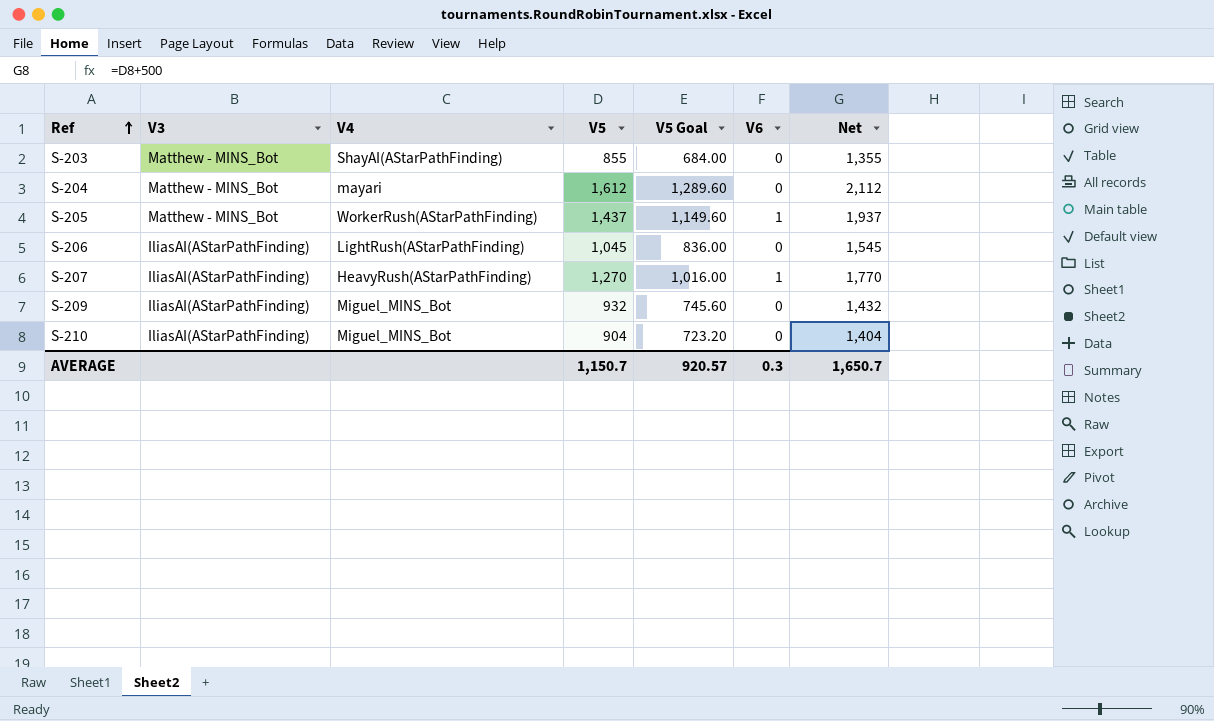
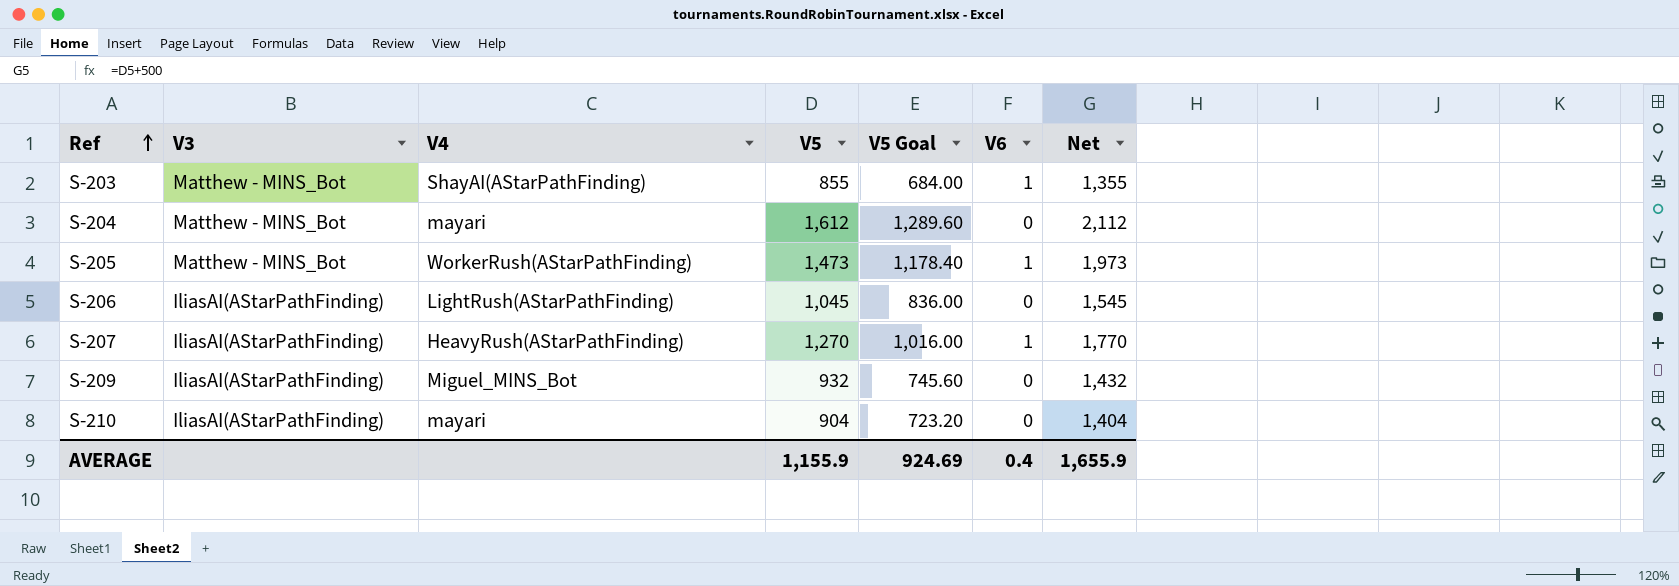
S-203 | V6: 0 -> 1
S-205 | V5: 1,437 -> 1,473
S-205 | V5 Goal: 1,149.60 -> 1,178.40
S-205 | Net: 1,937 -> 1,973
S-210 | V4: Miguel_MINS_Bot -> mayari
AVERAGE | V5: 1,150.7 -> 1,155.9
AVERAGE | V5 Goal: 920.57 -> 924.69
AVERAGE | V6: 0.3 -> 0.4
AVERAGE | Net: 1,650.7 -> 1,655.9

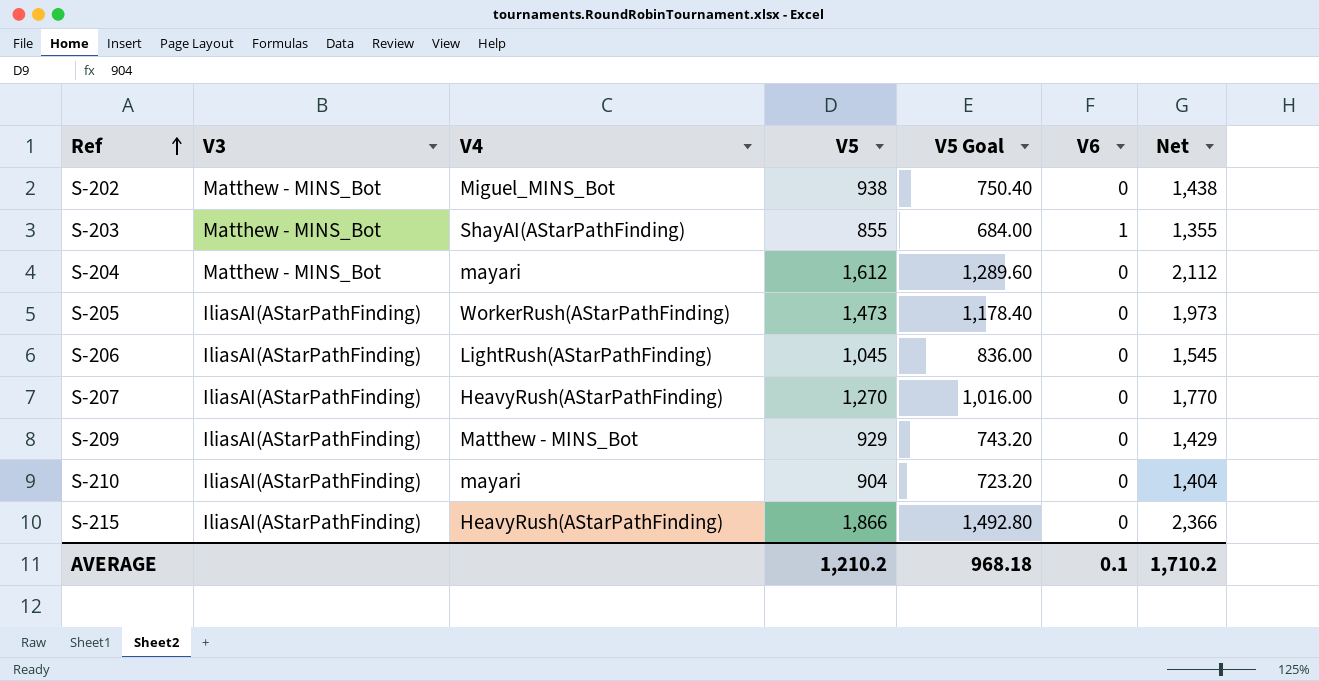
row S-202: none -> Matthew - MINS_Bot | Miguel_MINS_Bot | 938 | 750.40 | 0 | 1,438
S-205 | V3: Matthew - MINS_Bot -> IliasAI(AStarPathFinding)
S-205 | V6: 1 -> 0
S-207 | V6: 1 -> 0
S-209 | V4: Miguel_MINS_Bot -> Matthew - MINS_Bot
S-209 | V5: 932 -> 929
S-209 | V5 Goal: 745.60 -> 743.20
S-209 | Net: 1,432 -> 1,429
row S-215: none -> IliasAI(AStarPathFinding) | HeavyRush(AStarPathFinding) | 1,866 | 1,492.80 | 0 | 2,366
AVERAGE | V5: 1,155.9 -> 1,210.2
AVERAGE | V5 Goal: 924.69 -> 968.18
AVERAGE | V6: 0.4 -> 0.1
AVERAGE | Net: 1,655.9 -> 1,710.2

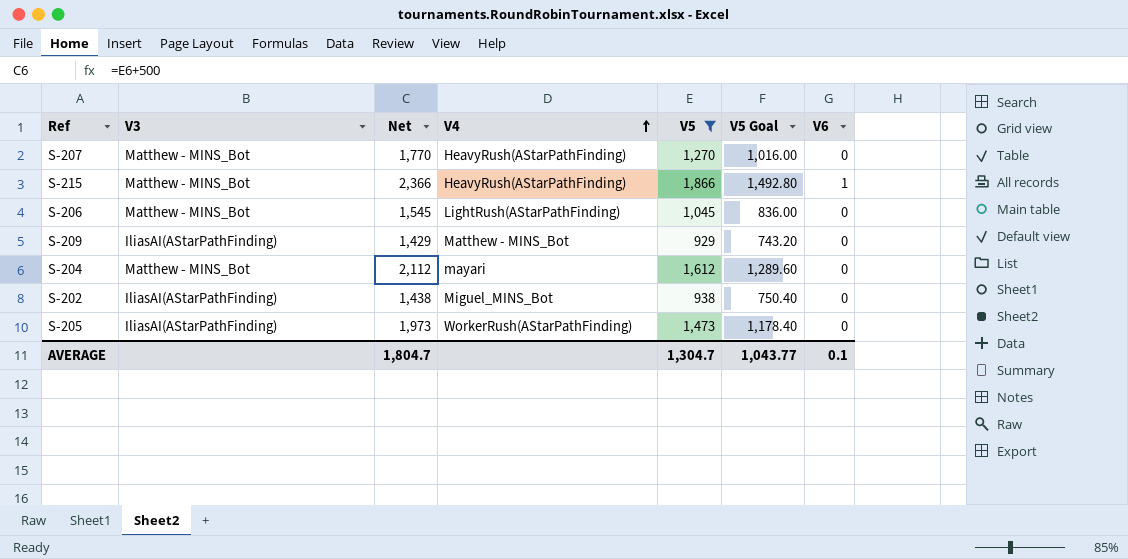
filter: none -> V5 >= 929
row order: Ref ascending -> V4 ascending
column Net | position: 7 -> 3
S-207 | V3: IliasAI(AStarPathFinding) -> Matthew - MINS_Bot
S-215 | V3: IliasAI(AStarPathFinding) -> Matthew - MINS_Bot
S-215 | V6: 0 -> 1
S-206 | V3: IliasAI(AStarPathFinding) -> Matthew - MINS_Bot
S-202 | V3: Matthew - MINS_Bot -> IliasAI(AStarPathFinding)
AVERAGE | Net: 1,710.2 -> 1,804.7
AVERAGE | V5: 1,210.2 -> 1,304.7
AVERAGE | V5 Goal: 968.18 -> 1,043.77

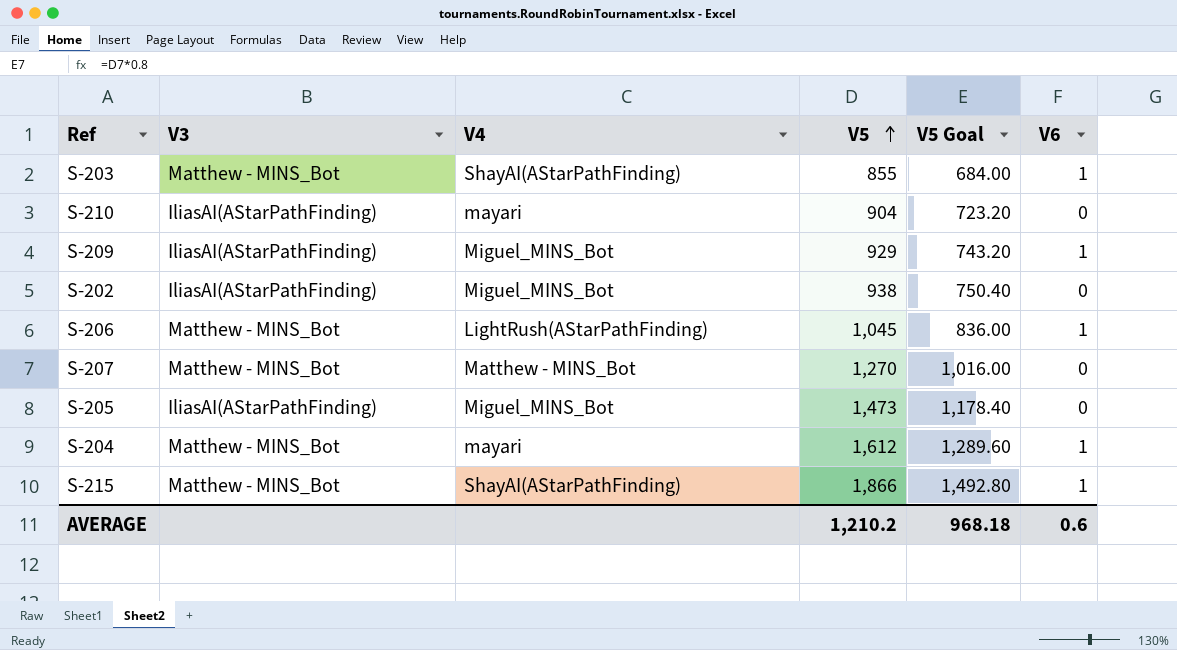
filter: V5 >= 929 -> none
row order: V4 ascending -> V5 ascending
column Net | formula: [V5] + 500 -> none
S-209 | V4: Matthew - MINS_Bot -> Miguel_MINS_Bot
S-209 | V6: 0 -> 1
S-206 | V6: 0 -> 1
S-207 | V4: HeavyRush(AStarPathFinding) -> Matthew - MINS_Bot
S-205 | V4: WorkerRush(AStarPathFinding) -> Miguel_MINS_Bot
S-204 | V6: 0 -> 1
S-215 | V4: HeavyRush(AStarPathFinding) -> ShayAI(AStarPathFinding)
AVERAGE | V5: 1,304.7 -> 1,210.2
AVERAGE | V5 Goal: 1,043.77 -> 968.18
AVERAGE | V6: 0.1 -> 0.6

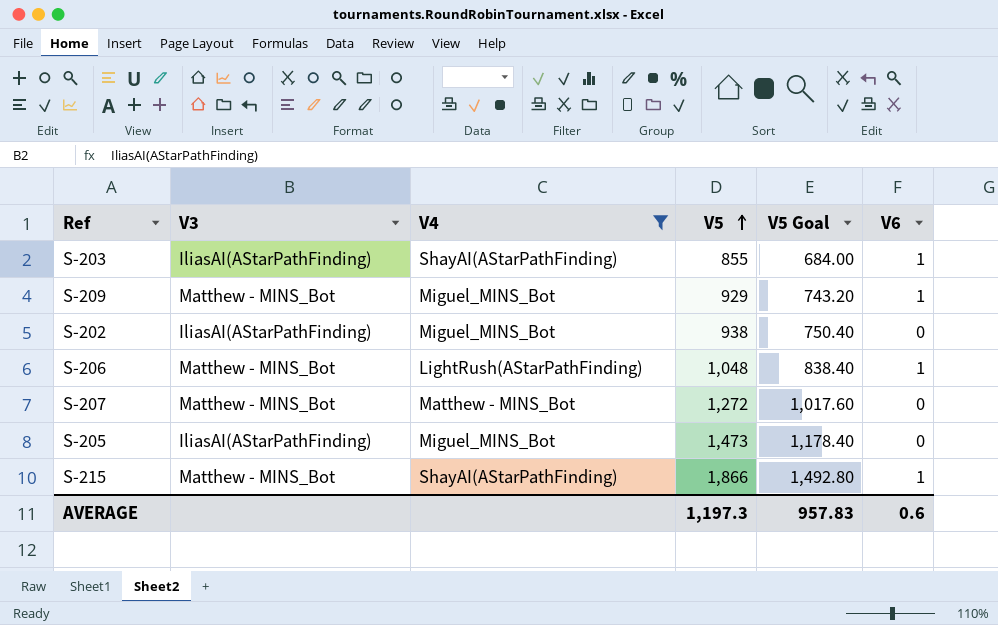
filter: none -> V4 != mayari
S-203 | V3: Matthew - MINS_Bot -> IliasAI(AStarPathFinding)
S-209 | V3: IliasAI(AStarPathFinding) -> Matthew - MINS_Bot
S-206 | V5: 1,045 -> 1,048
S-206 | V5 Goal: 836.00 -> 838.40
S-207 | V5: 1,270 -> 1,272
S-207 | V5 Goal: 1,016.00 -> 1,017.60
AVERAGE | V5: 1,210.2 -> 1,197.3
AVERAGE | V5 Goal: 968.18 -> 957.83

